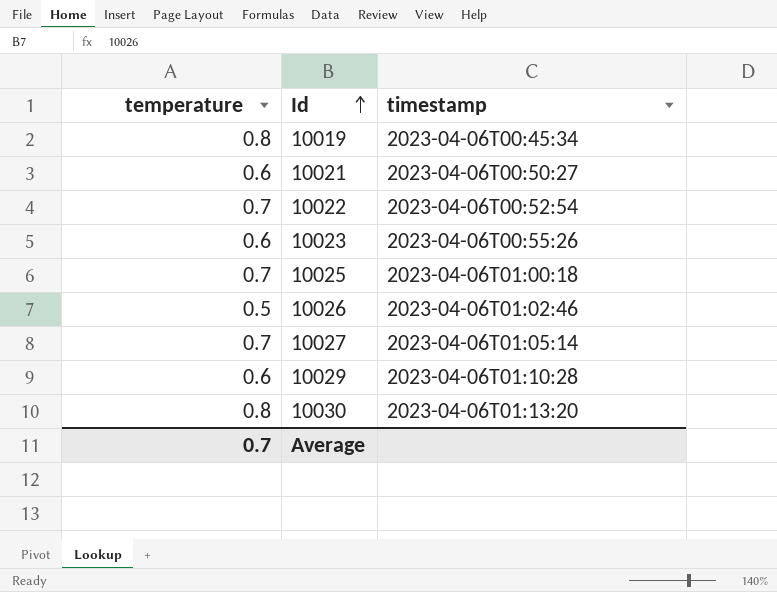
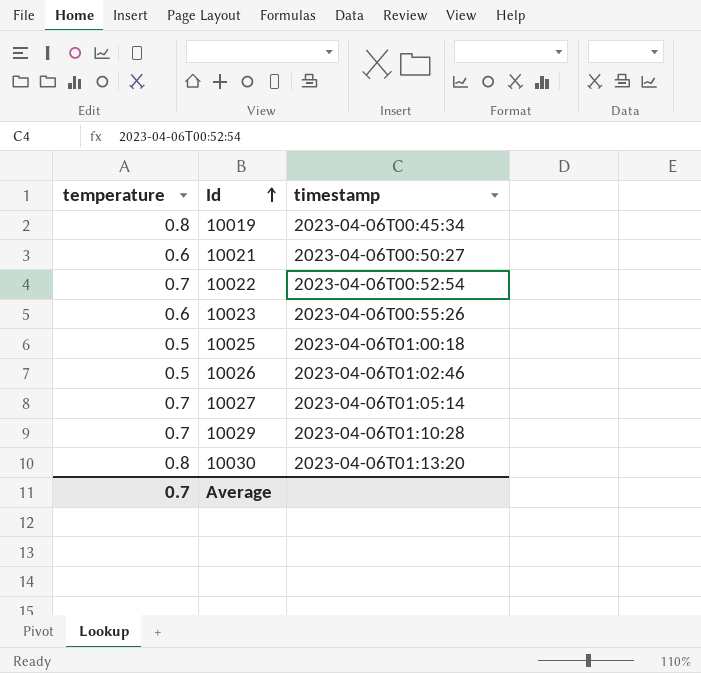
10025 | temperature: 0.7 -> 0.5
10029 | temperature: 0.6 -> 0.7

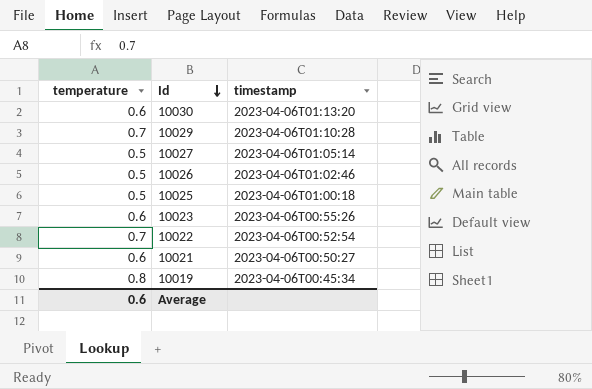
row order: Id ascending -> Id descending
10030 | temperature: 0.8 -> 0.6
10027 | temperature: 0.7 -> 0.5
Average | temperature: 0.7 -> 0.6

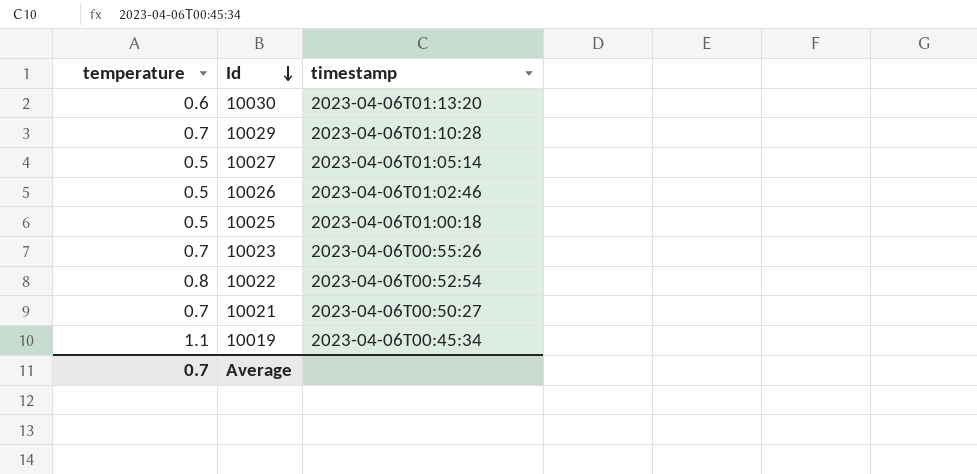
10023 | temperature: 0.6 -> 0.7
10022 | temperature: 0.7 -> 0.8
10021 | temperature: 0.6 -> 0.7
10019 | temperature: 0.8 -> 1.1
Average | temperature: 0.6 -> 0.7

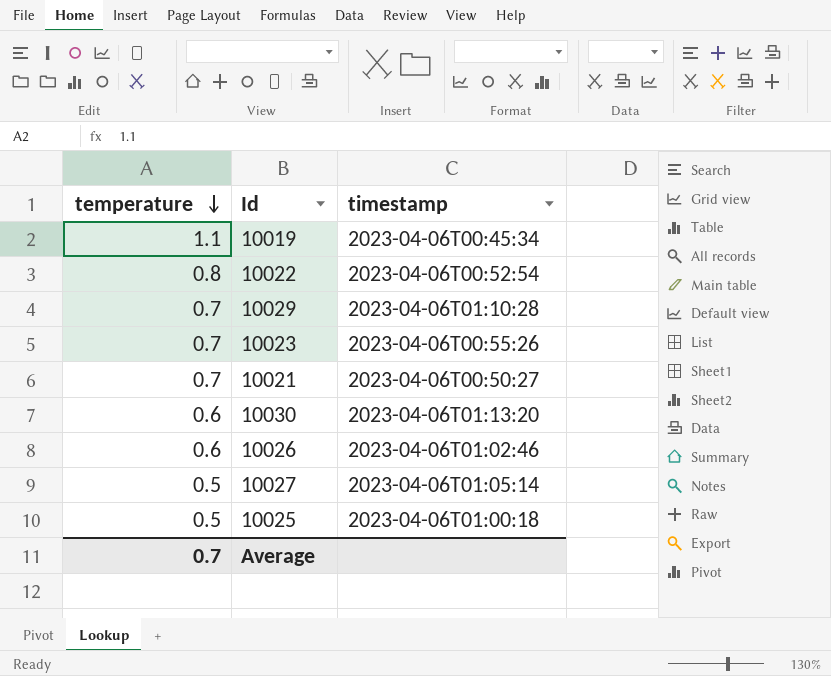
row order: Id descending -> temperature descending
10026 | temperature: 0.5 -> 0.6

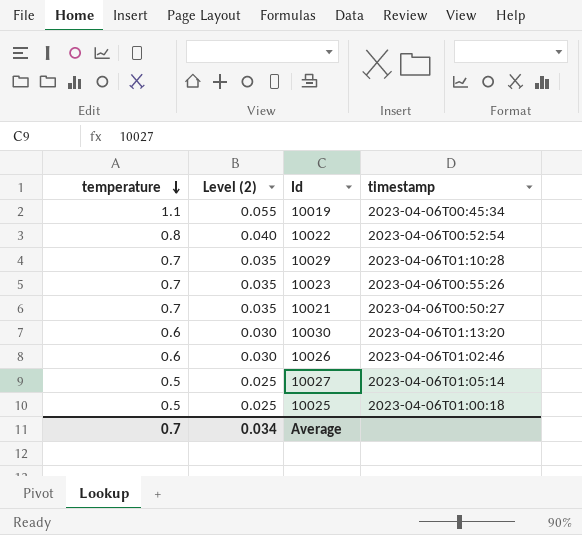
column Level (2) | formula: none -> [temperature] * 0.05

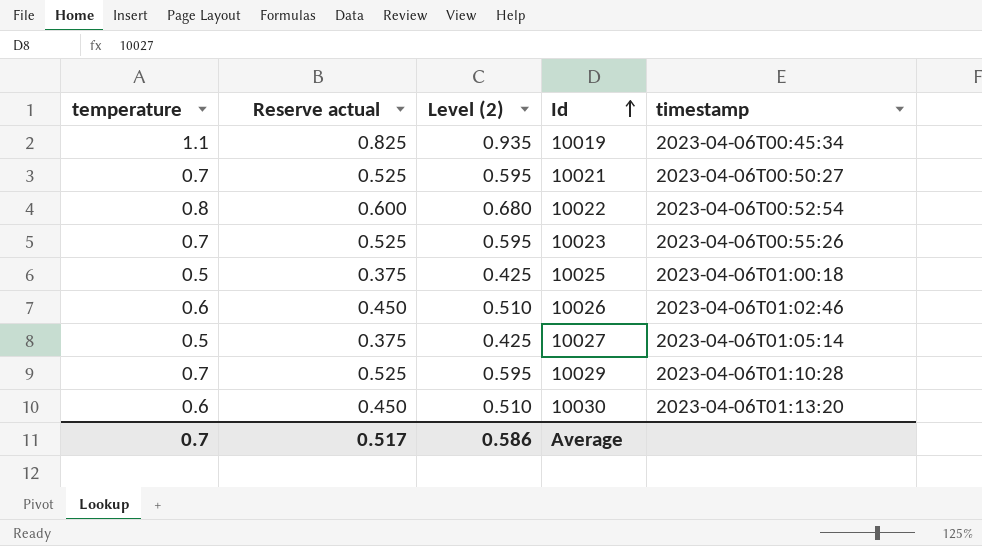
row order: temperature descending -> Id ascending
column Reserve actual | formula: none -> [temperature] * 0.75
column Level (2) | formula: [temperature] * 0.05 -> [temperature] * 0.85
Average | Level (2): 0.034 -> 0.586

